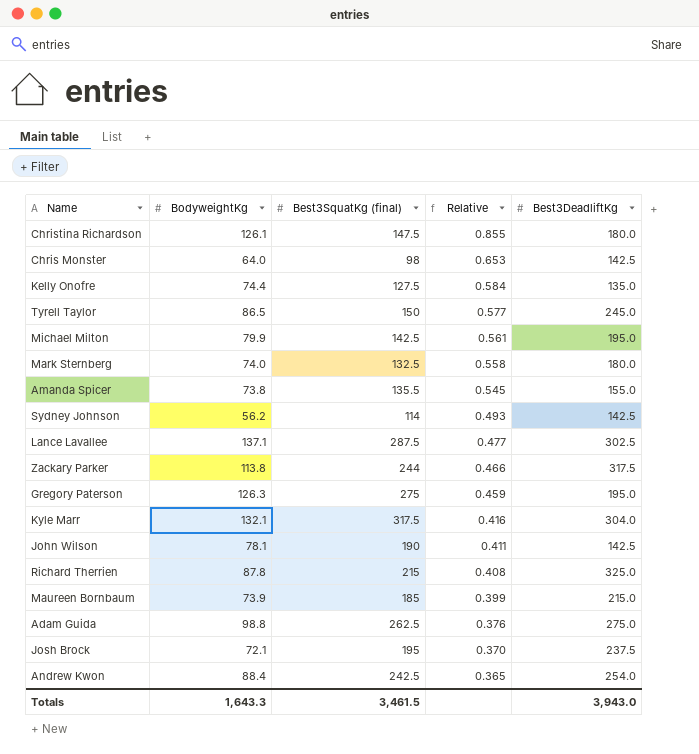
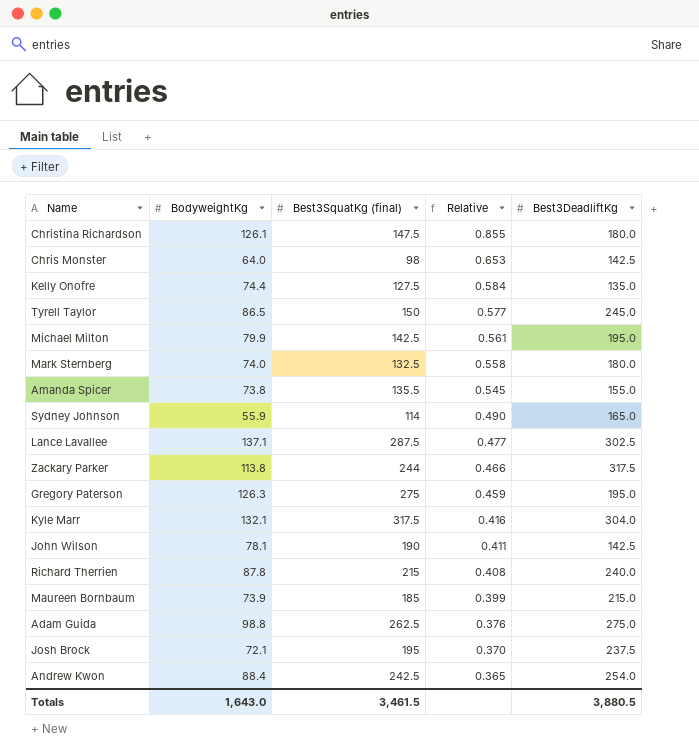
Sydney Johnson | BodyweightKg: 56.2 -> 55.9
Sydney Johnson | Relative: 0.493 -> 0.490
Sydney Johnson | Best3DeadliftKg: 142.5 -> 165.0
Richard Therrien | Best3DeadliftKg: 325.0 -> 240.0
Totals | BodyweightKg: 1,643.3 -> 1,643.0
Totals | Best3DeadliftKg: 3,943.0 -> 3,880.5

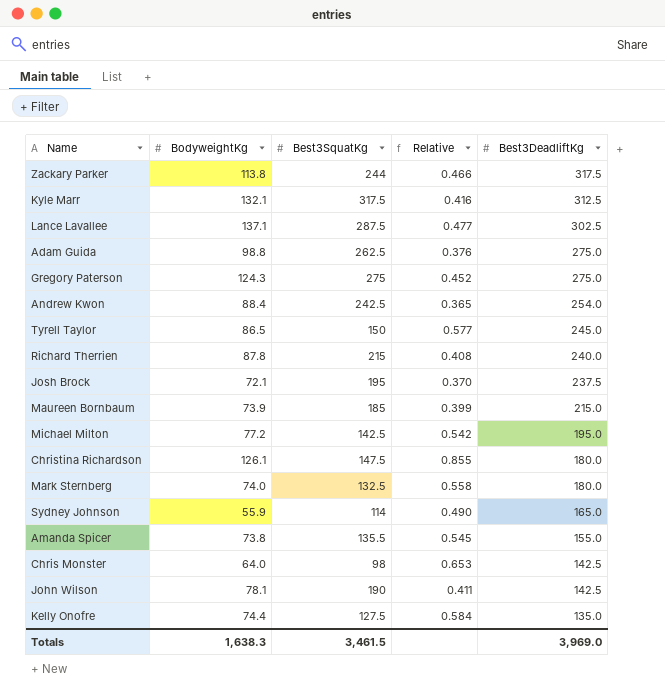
row order: Relative descending -> Best3DeadliftKg descending
column name: Best3SquatKg (final) -> Best3SquatKg
Kyle Marr | Best3DeadliftKg: 304.0 -> 312.5
Gregory Paterson | BodyweightKg: 126.3 -> 124.3
Gregory Paterson | Relative: 0.459 -> 0.452
Gregory Paterson | Best3DeadliftKg: 195.0 -> 275.0
Michael Milton | BodyweightKg: 79.9 -> 77.2
Michael Milton | Relative: 0.561 -> 0.542
Totals | BodyweightKg: 1,643.0 -> 1,638.3
Totals | Best3DeadliftKg: 3,880.5 -> 3,969.0

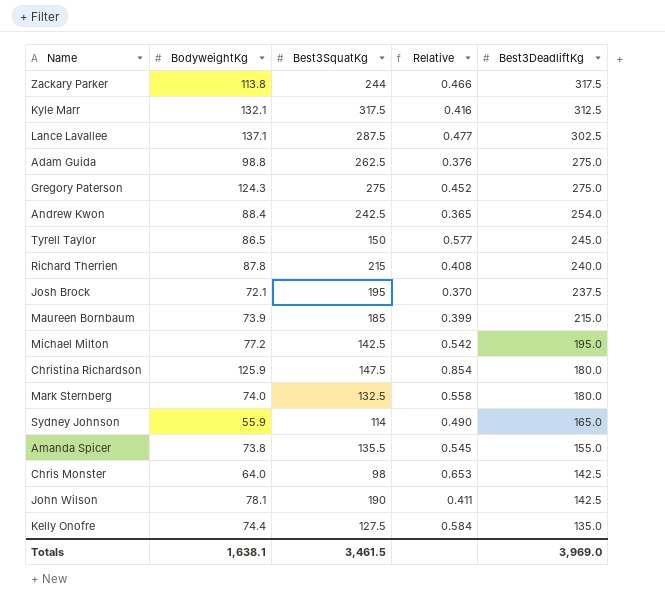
Christina Richardson | BodyweightKg: 126.1 -> 125.9
Christina Richardson | Relative: 0.855 -> 0.854
Totals | BodyweightKg: 1,638.3 -> 1,638.1

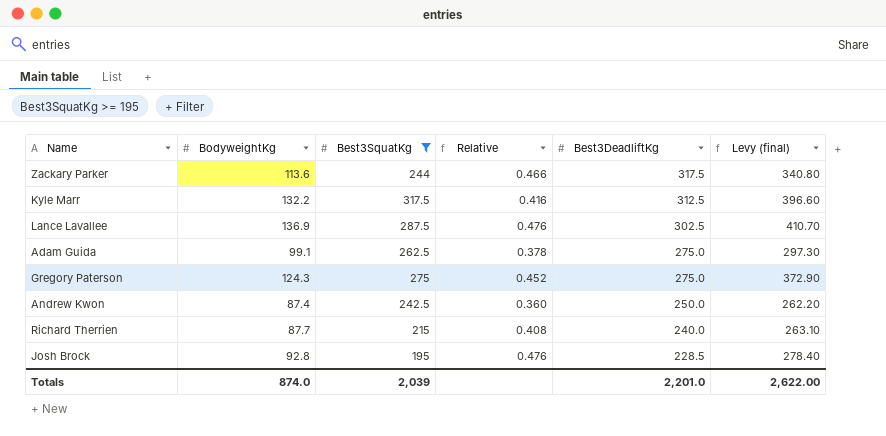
filter: none -> Best3SquatKg >= 195
column Levy (final) | formula: none -> [BodyweightKg] * 3
Zackary Parker | BodyweightKg: 113.8 -> 113.6
Kyle Marr | BodyweightKg: 132.1 -> 132.2
Lance Lavallee | BodyweightKg: 137.1 -> 136.9
Lance Lavallee | Relative: 0.477 -> 0.476
Adam Guida | BodyweightKg: 98.8 -> 99.1
Adam Guida | Relative: 0.376 -> 0.378
Andrew Kwon | BodyweightKg: 88.4 -> 87.4
Andrew Kwon | Relative: 0.365 -> 0.360
Andrew Kwon | Best3DeadliftKg: 254.0 -> 250.0
Richard Therrien | BodyweightKg: 87.8 -> 87.7
Josh Brock | BodyweightKg: 72.1 -> 92.8
Josh Brock | Relative: 0.370 -> 0.476
Josh Brock | Best3DeadliftKg: 237.5 -> 228.5
Totals | BodyweightKg: 1,638.1 -> 874.0
Totals | Best3SquatKg: 3,461.5 -> 2,039
Totals | Best3DeadliftKg: 3,969.0 -> 2,201.0

